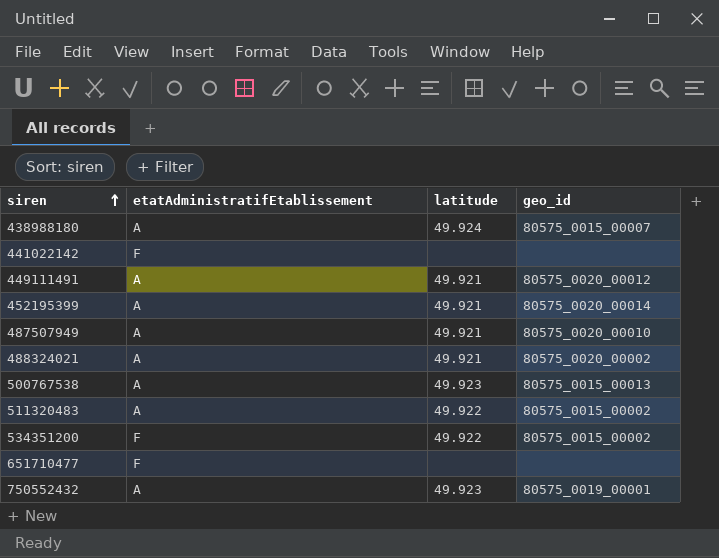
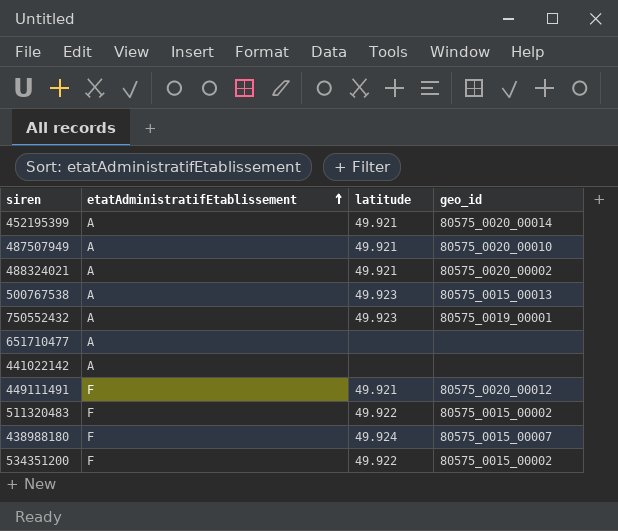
row order: siren ascending -> etatAdministratifEtablissement ascending
651710477 | etatAdministratifEtablissement: F -> A
441022142 | etatAdministratifEtablissement: F -> A
449111491 | etatAdministratifEtablissement: A -> F
511320483 | etatAdministratifEtablissement: A -> F
438988180 | etatAdministratifEtablissement: A -> F

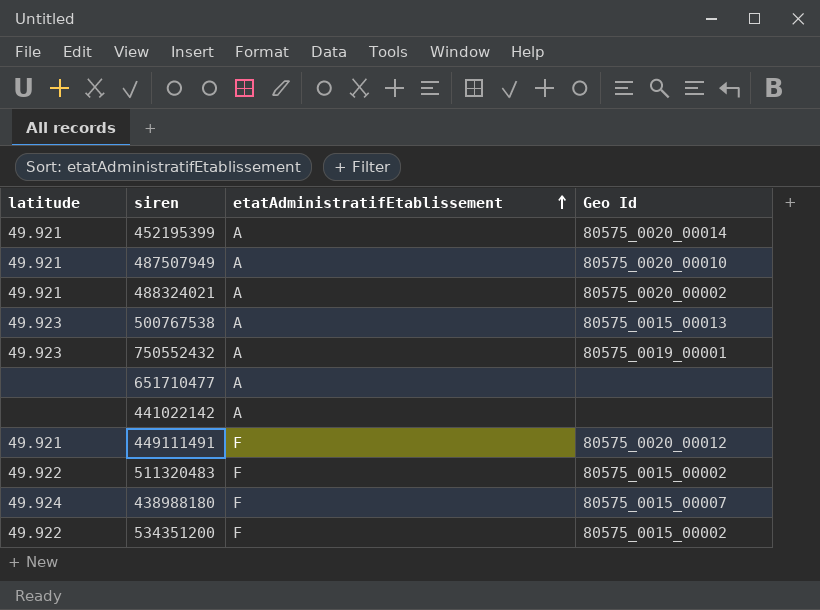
column latitude | position: 3 -> 1
column name: geo_id -> Geo Id

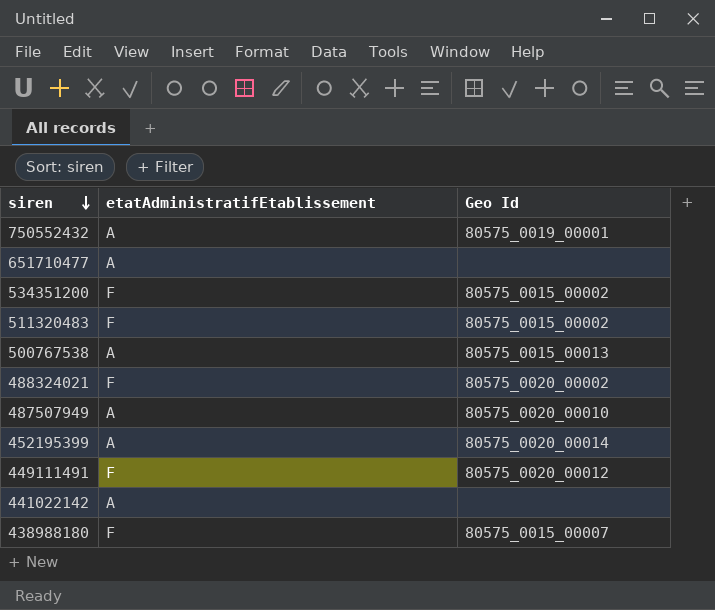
row order: etatAdministratifEtablissement ascending -> siren descending
column latitude | position: 1 -> none
488324021 | etatAdministratifEtablissement: A -> F

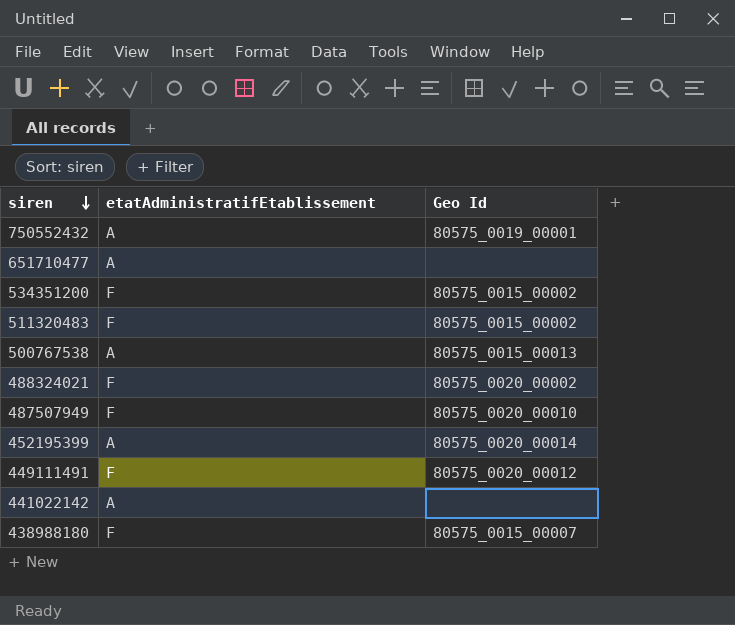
487507949 | etatAdministratifEtablissement: A -> F

